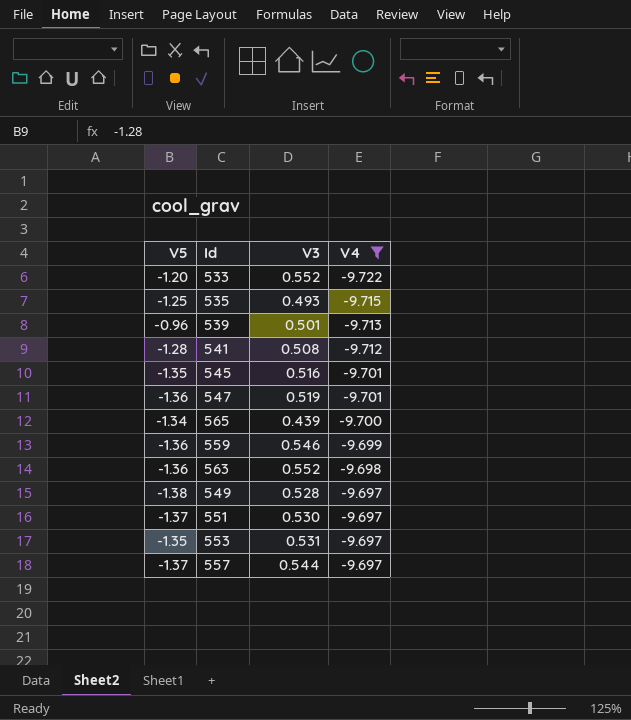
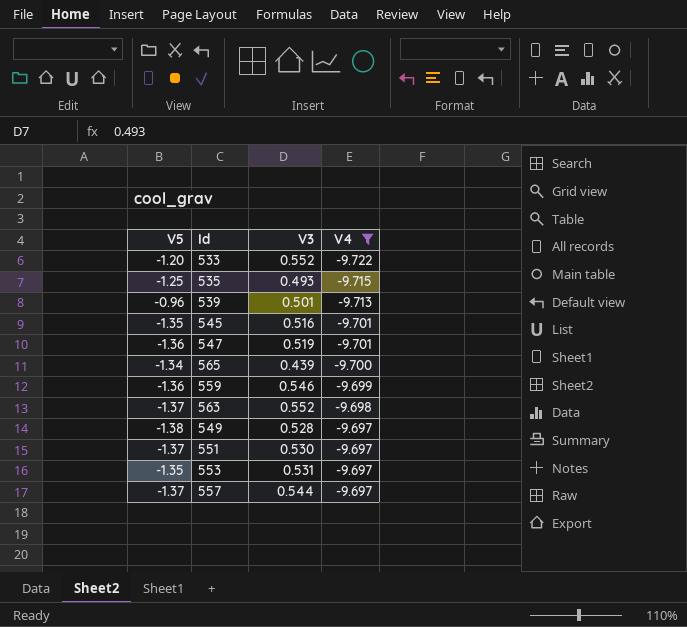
row 541: -1.28 | 0.508 | -9.712 -> none
563 | V5: -1.36 -> -1.37

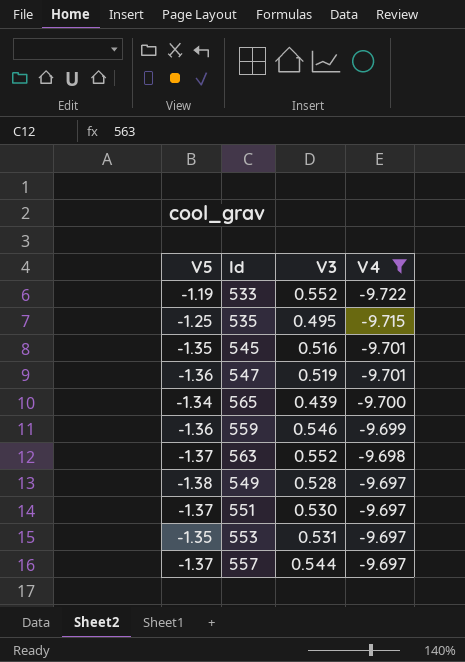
row 539: -0.96 | 0.501 | -9.713 -> none
533 | V5: -1.20 -> -1.19
535 | V3: 0.493 -> 0.495

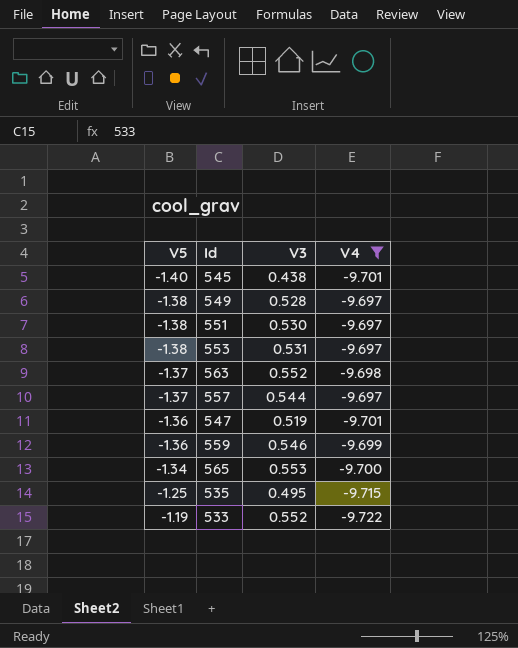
row order: V4 ascending -> V5 ascending
545 | V5: -1.35 -> -1.40
545 | V3: 0.516 -> 0.438
551 | V5: -1.37 -> -1.38
553 | V5: -1.35 -> -1.38
565 | V3: 0.439 -> 0.553

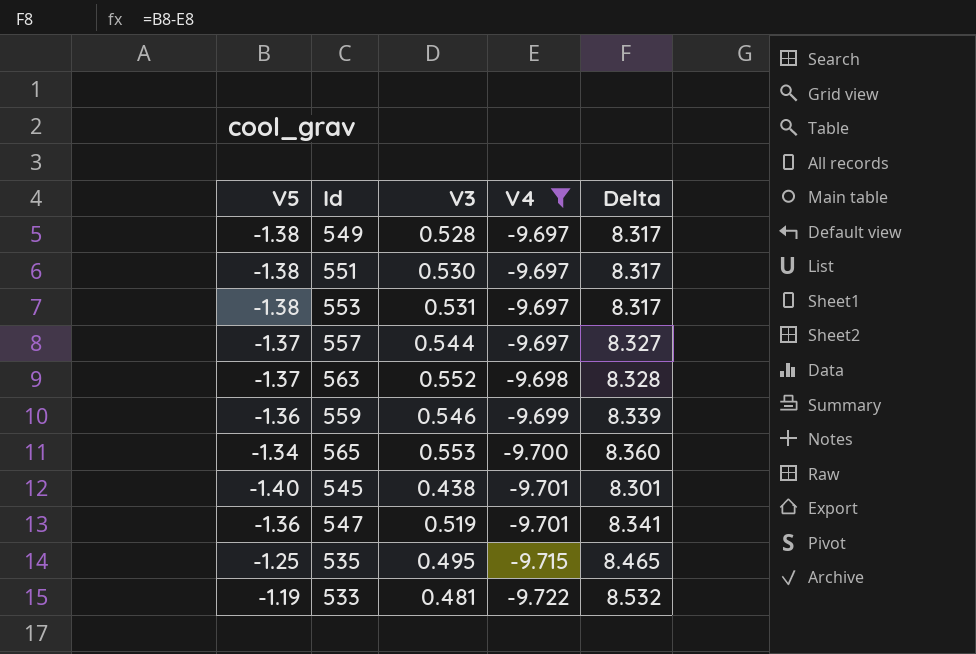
row order: V5 ascending -> V4 descending
column Delta | formula: none -> [V5] - [V4]
533 | V3: 0.552 -> 0.481

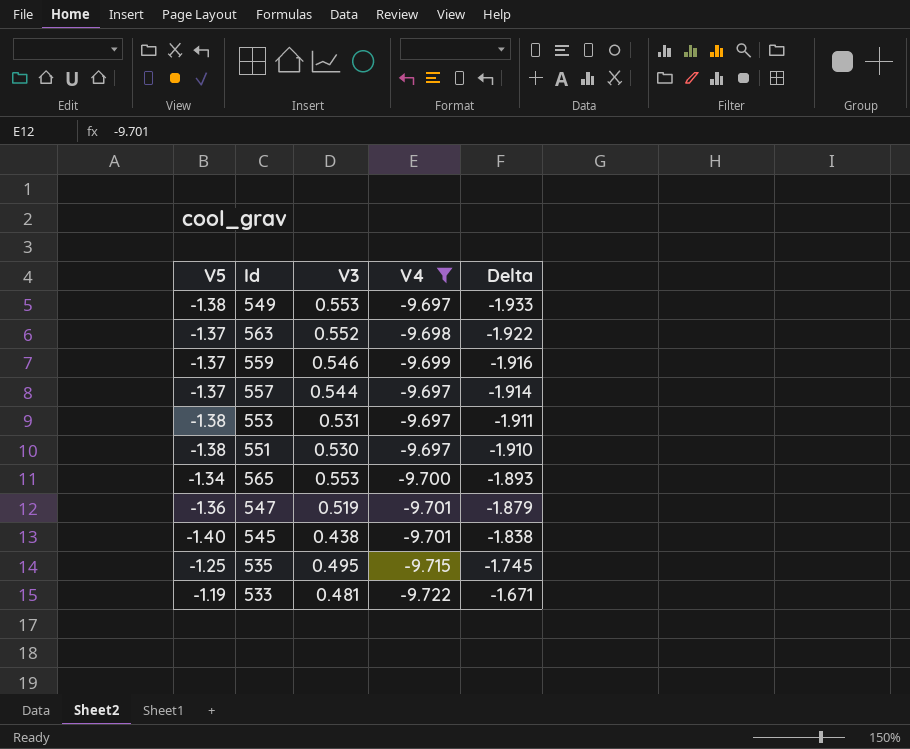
row order: V4 descending -> Delta ascending
column Delta | formula: [V5] - [V4] -> [V5] - [V3]
549 | V3: 0.528 -> 0.553
559 | V5: -1.36 -> -1.37

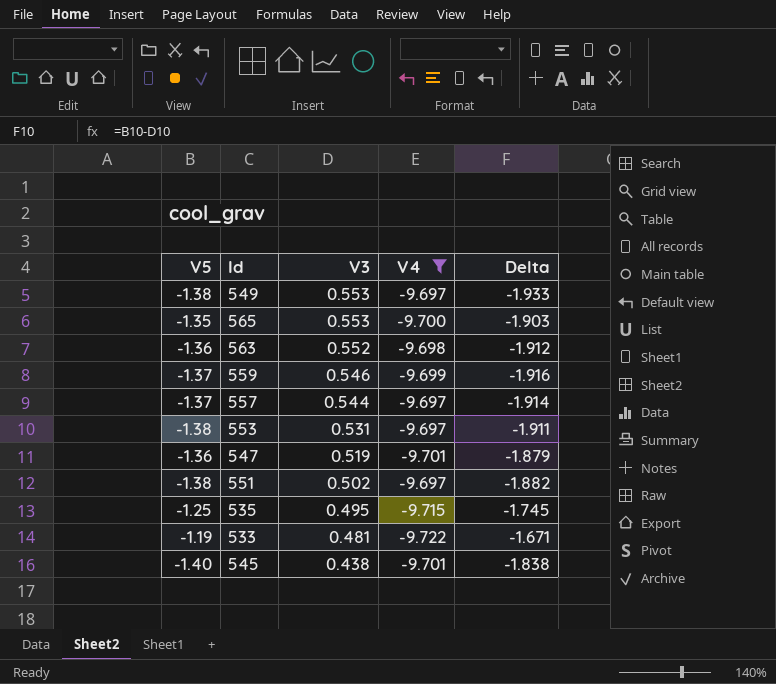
row order: Delta ascending -> V3 descending
565 | V5: -1.34 -> -1.35
565 | Delta: -1.893 -> -1.903
563 | V5: -1.37 -> -1.36
563 | Delta: -1.922 -> -1.912
551 | V3: 0.530 -> 0.502
551 | Delta: -1.910 -> -1.882

